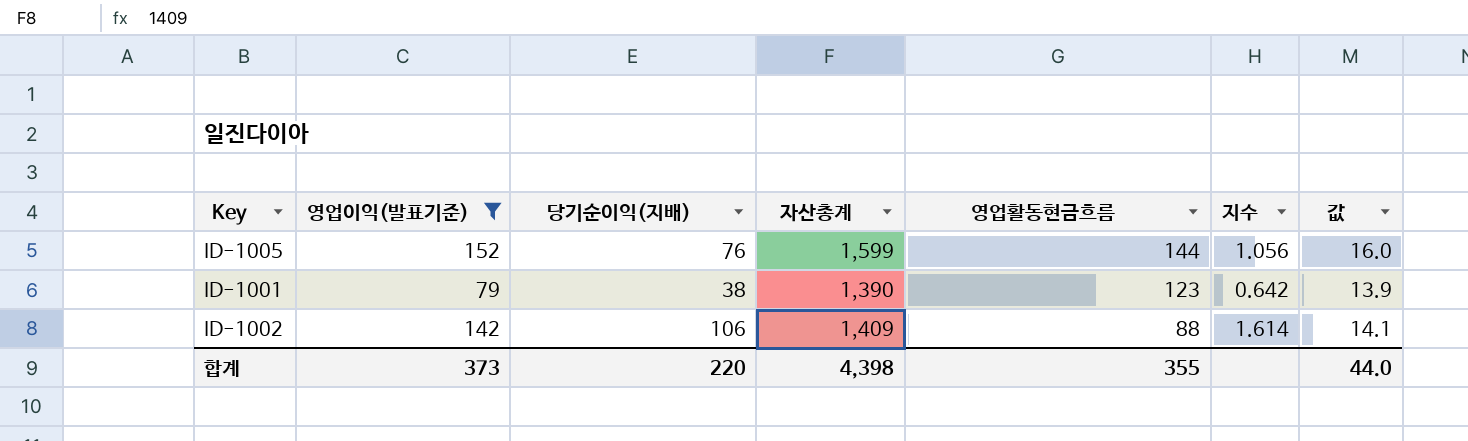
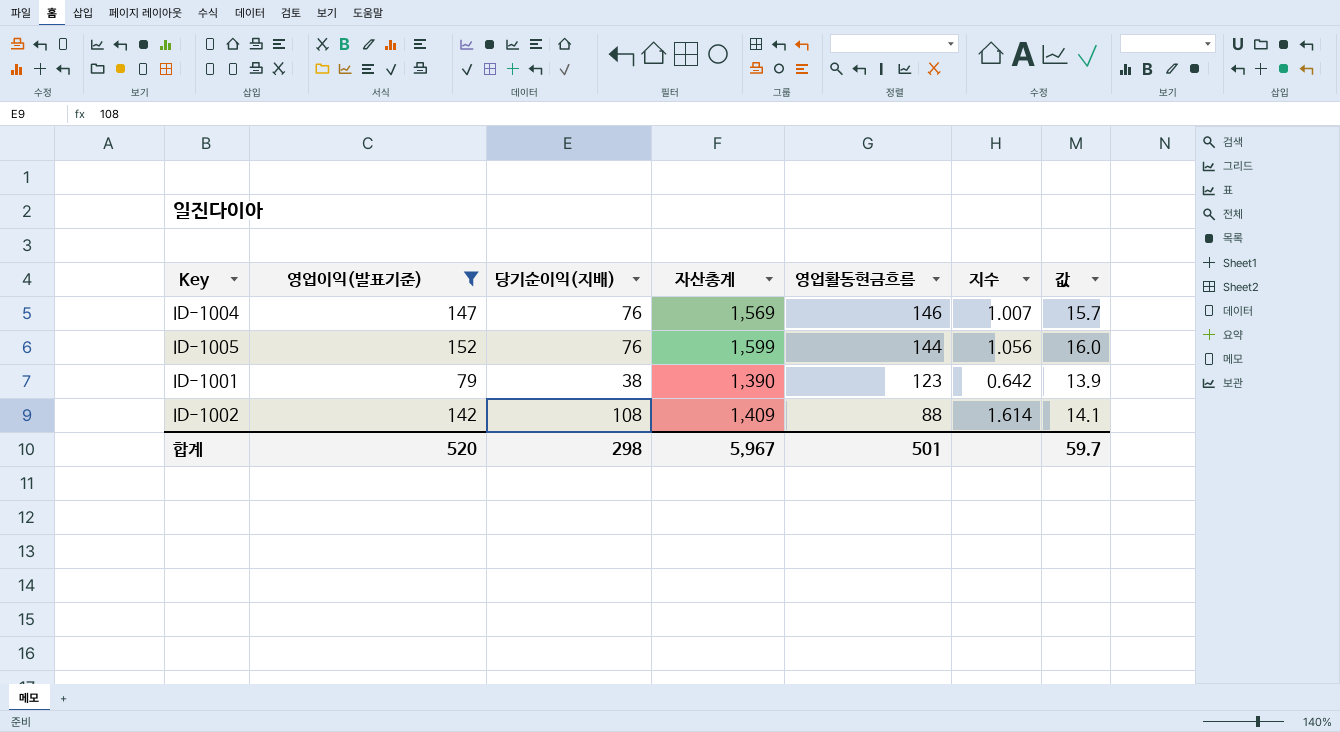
row ID-1004: none -> 147 | 76 | 1,569 | 146 | 1.007 | 15.7
ID-1002 | 당기순이익(지배): 106 -> 108
합계 | 영업이익(발표기준): 373 -> 520
합계 | 당기순이익(지배): 220 -> 298
합계 | 자산총계: 4,398 -> 5,967
합계 | 영업활동현금흐름: 355 -> 501
합계 | 값: 44.0 -> 59.7

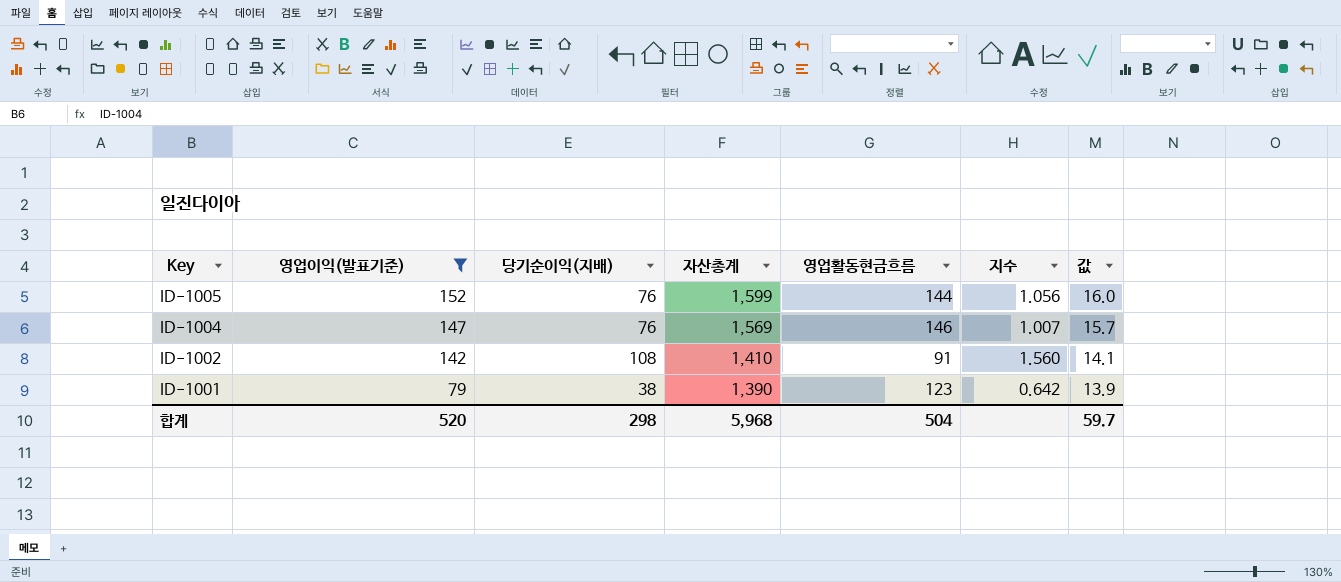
row order: 영업활동현금흐름 descending -> Key descending
ID-1002 | 자산총계: 1,409 -> 1,410
ID-1002 | 영업활동현금흐름: 88 -> 91
ID-1002 | 지수: 1.614 -> 1.560
합계 | 자산총계: 5,967 -> 5,968
합계 | 영업활동현금흐름: 501 -> 504

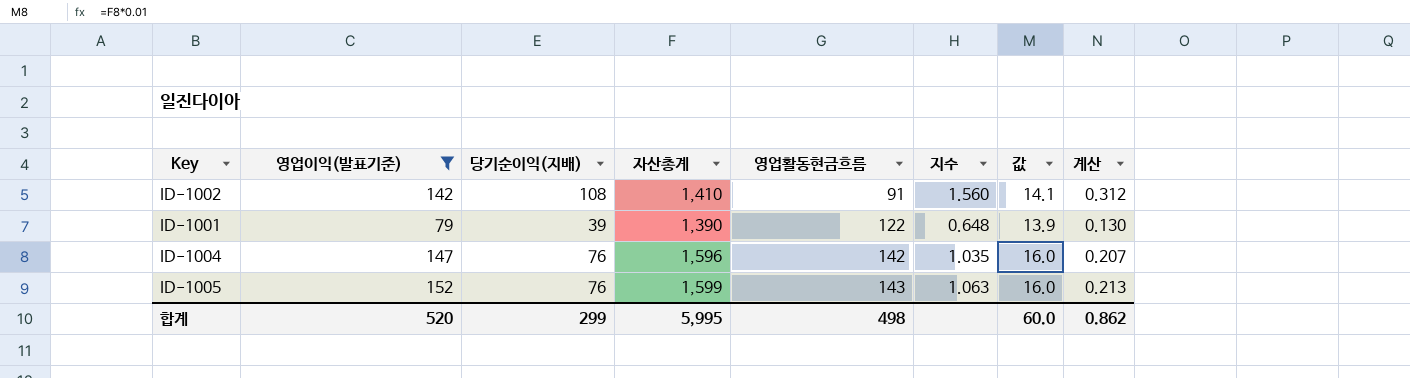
row order: Key descending -> 영업활동현금흐름 ascending
column 계산 | formula: none -> [지수] * 0.2
ID-1001 | 당기순이익(지배): 38 -> 39
ID-1001 | 영업활동현금흐름: 123 -> 122
ID-1001 | 지수: 0.642 -> 0.648
ID-1004 | 자산총계: 1,569 -> 1,596
ID-1004 | 영업활동현금흐름: 146 -> 142
ID-1004 | 지수: 1.007 -> 1.035
ID-1004 | 값: 15.7 -> 16.0
ID-1005 | 영업활동현금흐름: 144 -> 143
ID-1005 | 지수: 1.056 -> 1.063
합계 | 당기순이익(지배): 298 -> 299
합계 | 자산총계: 5,968 -> 5,995
합계 | 영업활동현금흐름: 504 -> 498
합계 | 값: 59.7 -> 60.0

